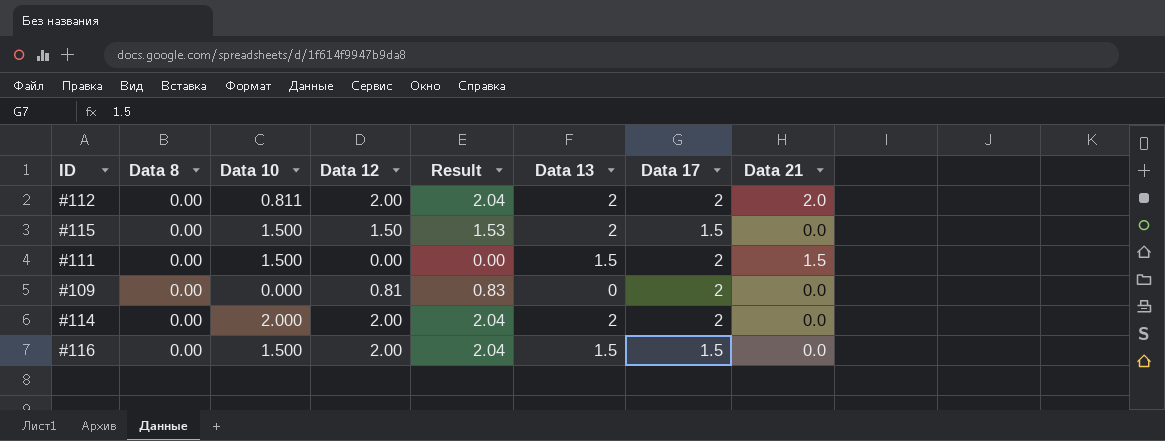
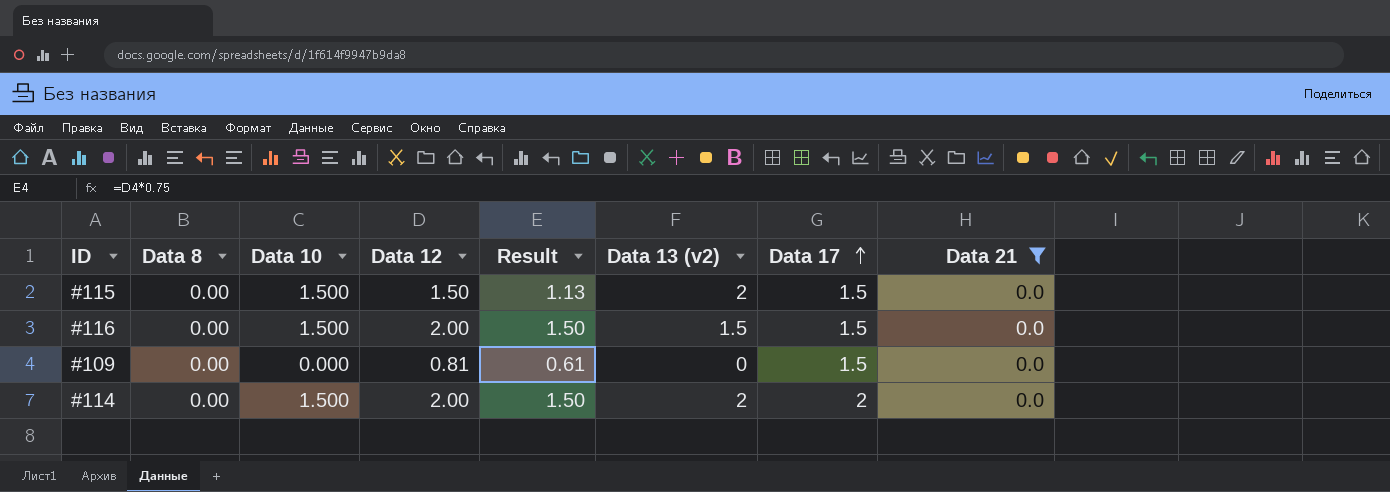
filter: none -> Data 21 = 0.0
row order: none -> Data 17 ascending
column Result | formula: [Data 12] * 1.02 -> [Data 12] * 0.75
column name: Data 13 -> Data 13 (v2)
#109 | Data 17: 2 -> 1.5
#114 | Data 10: 2.000 -> 1.500

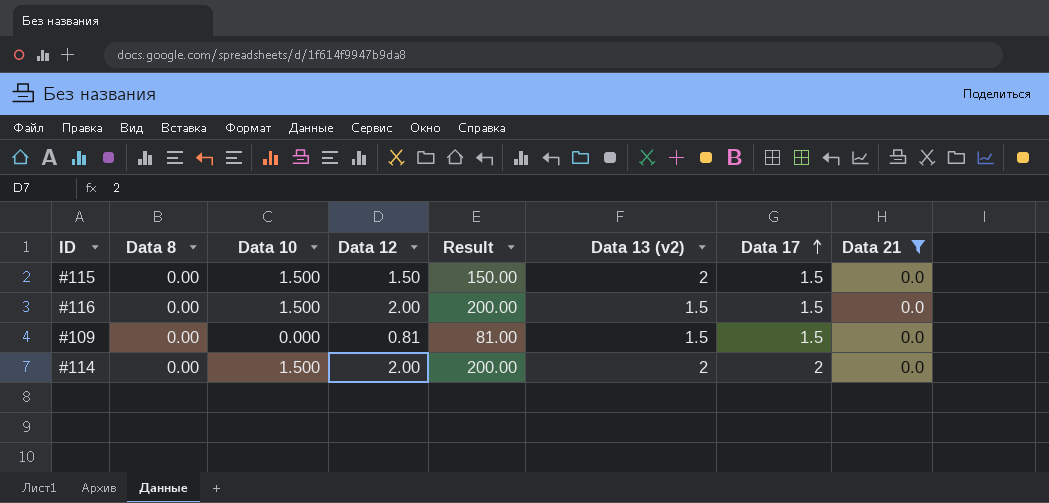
column Result | formula: [Data 12] * 0.75 -> [Data 12] * 100
#109 | Data 13 (v2): 0 -> 1.5

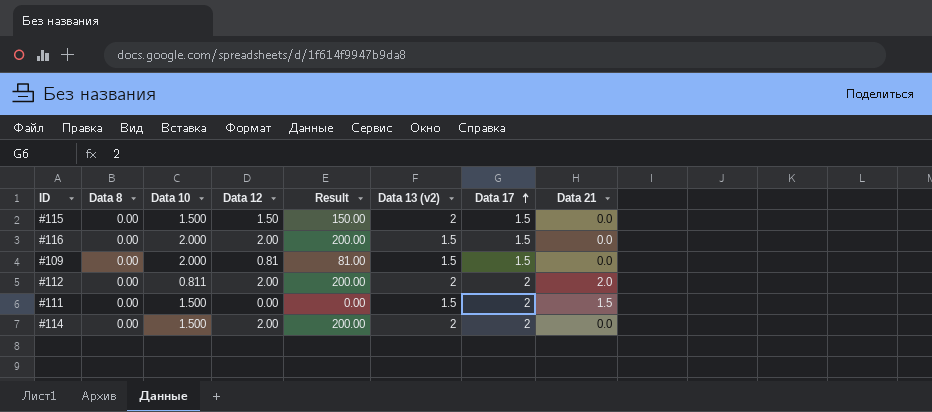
filter: Data 21 = 0.0 -> none
#116 | Data 10: 1.500 -> 2.000
#109 | Data 10: 0.000 -> 2.000

